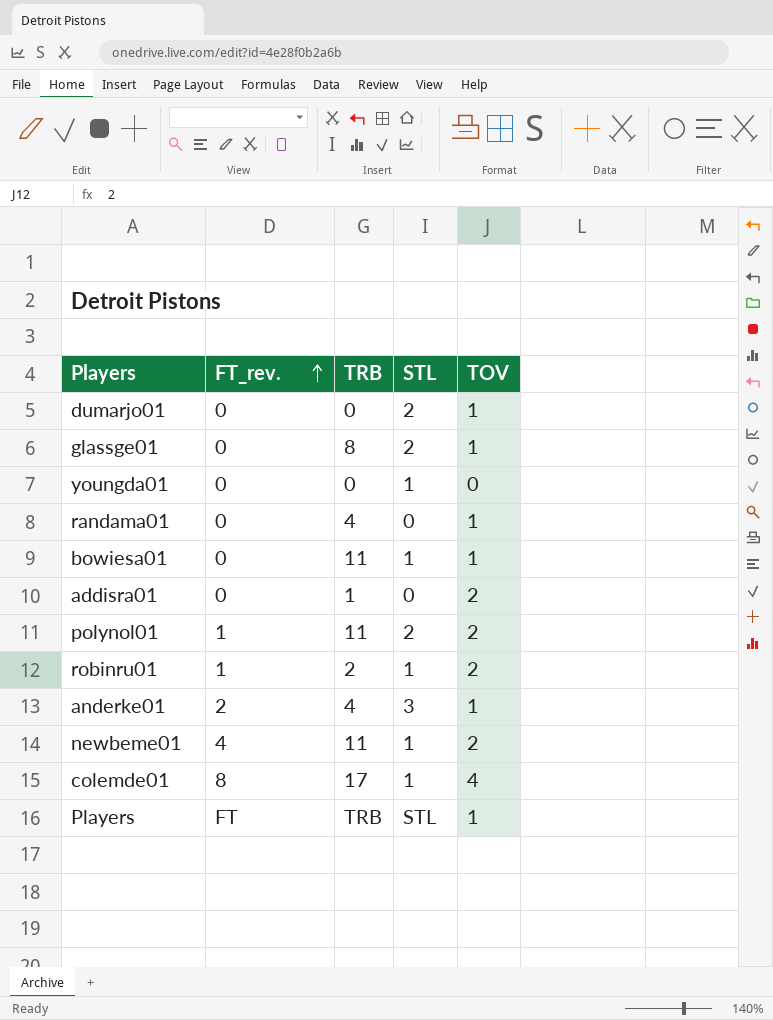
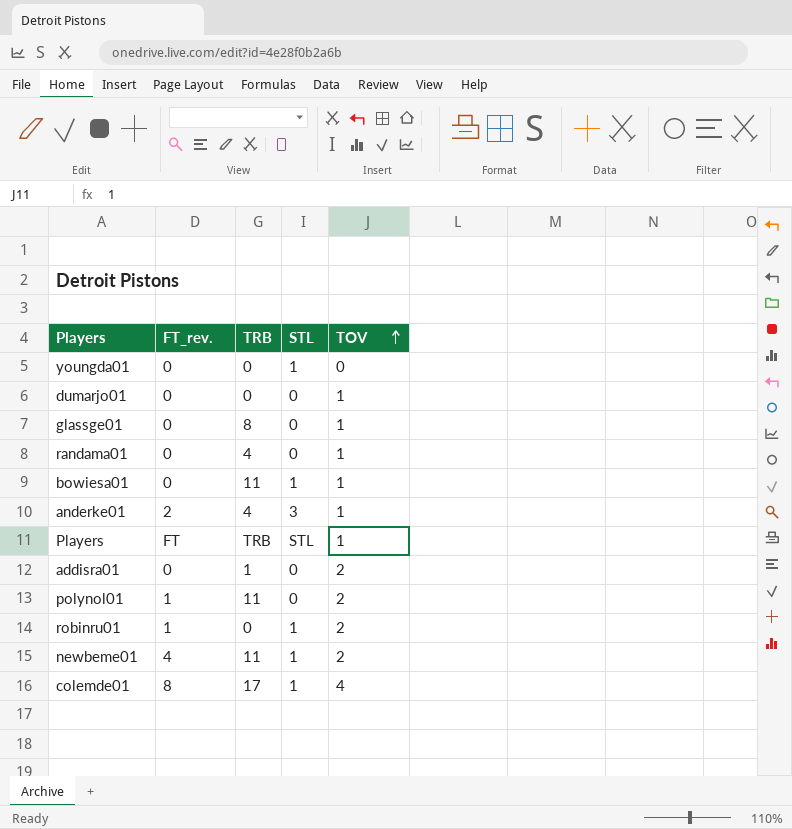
row order: FT_rev. ascending -> TOV ascending
dumarjo01 | STL: 2 -> 0
glassge01 | STL: 2 -> 0
polynol01 | STL: 2 -> 0
robinru01 | TRB: 2 -> 0

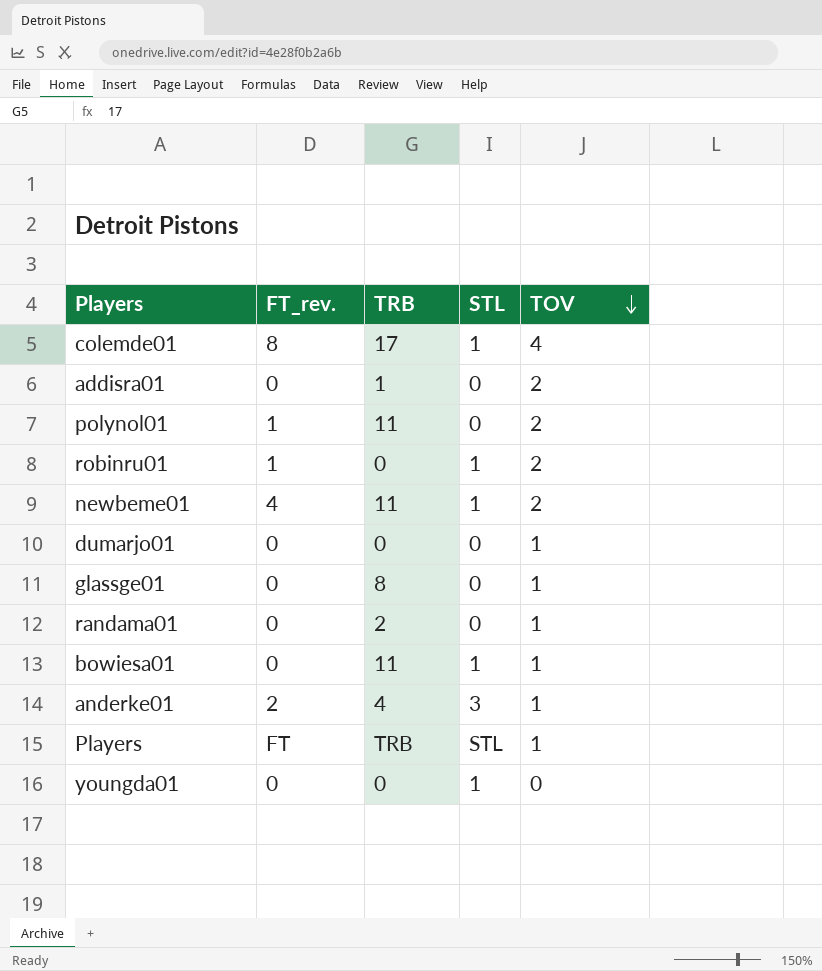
row order: TOV ascending -> TOV descending
randama01 | TRB: 4 -> 2

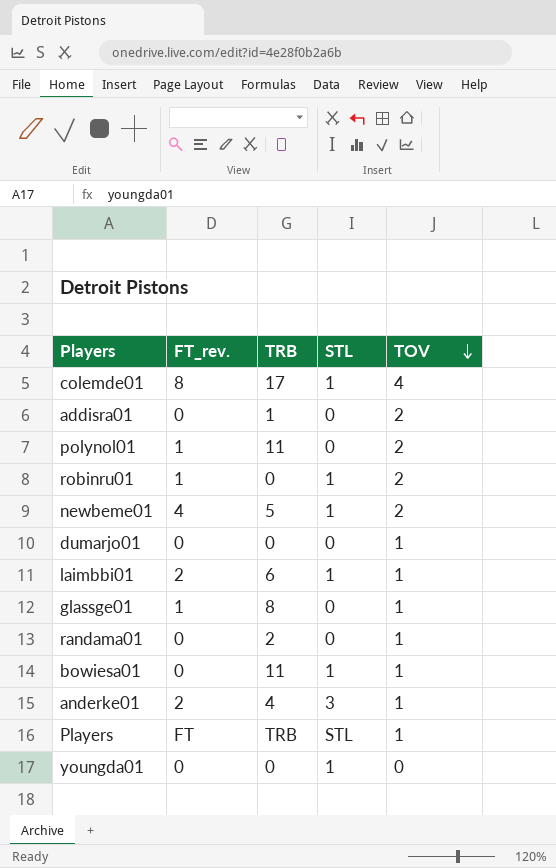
newbeme01 | TRB: 11 -> 5
row laimbbi01: none -> 2 | 6 | 1 | 1
glassge01 | FT_rev.: 0 -> 1

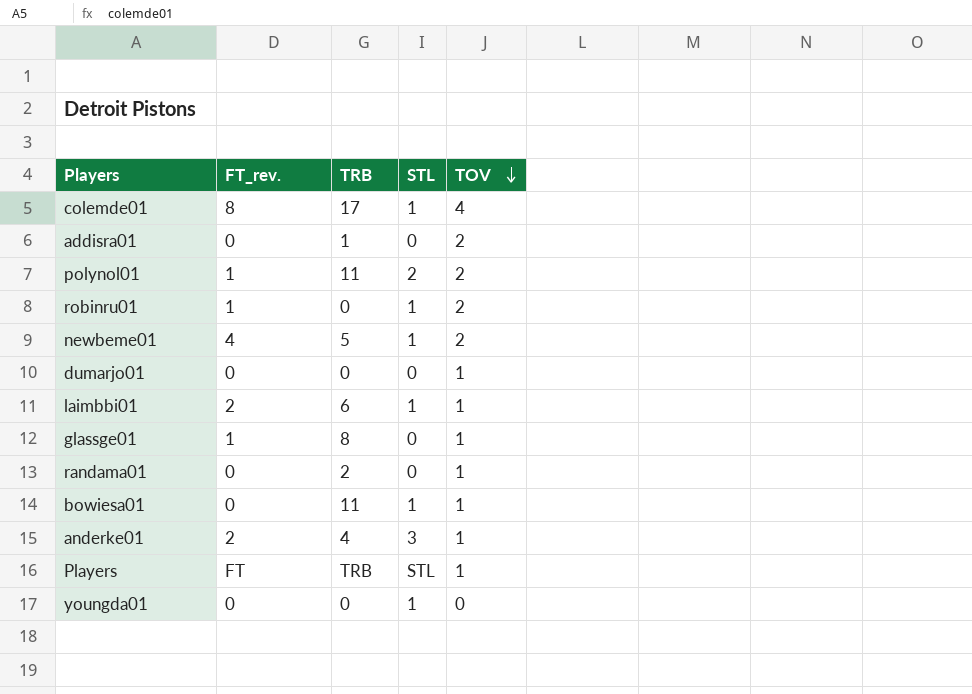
polynol01 | STL: 0 -> 2

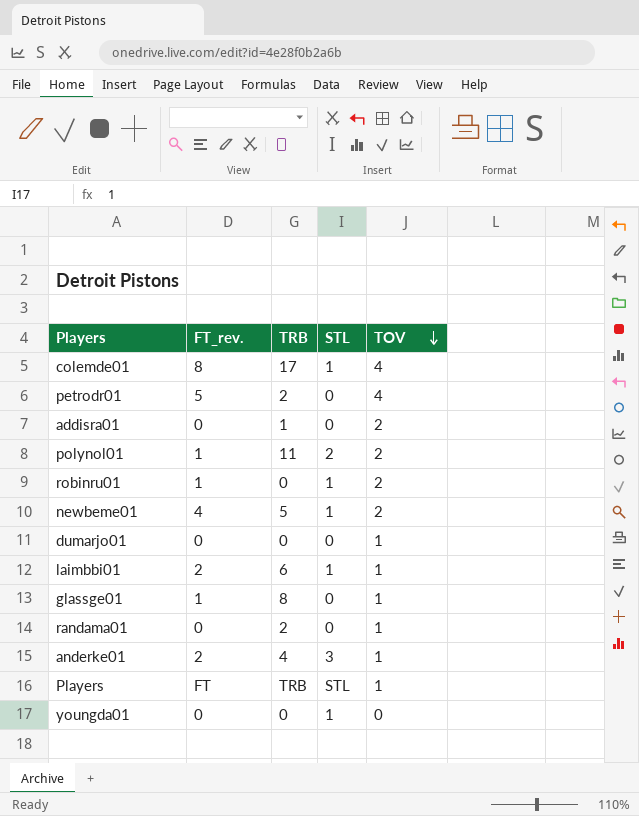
row bowiesa01: 0 | 11 | 1 | 1 -> none
row petrodr01: none -> 5 | 2 | 0 | 4

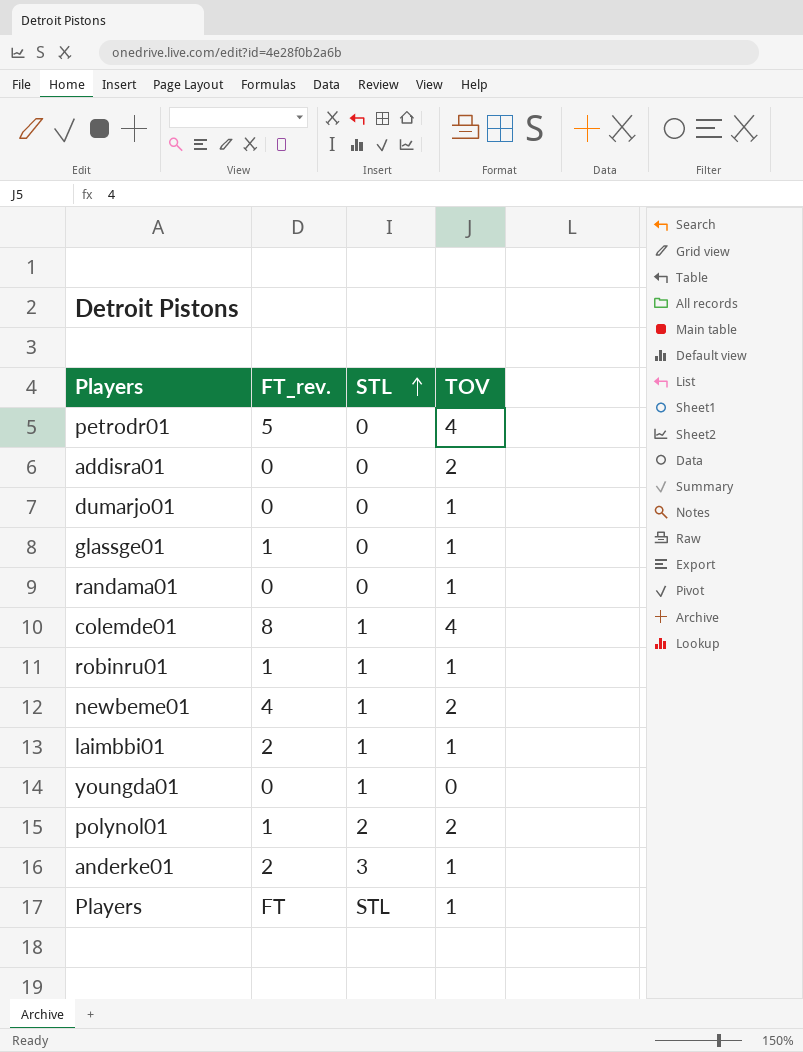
row order: TOV descending -> STL ascending
column TRB | position: 3 -> none
robinru01 | TOV: 2 -> 1

